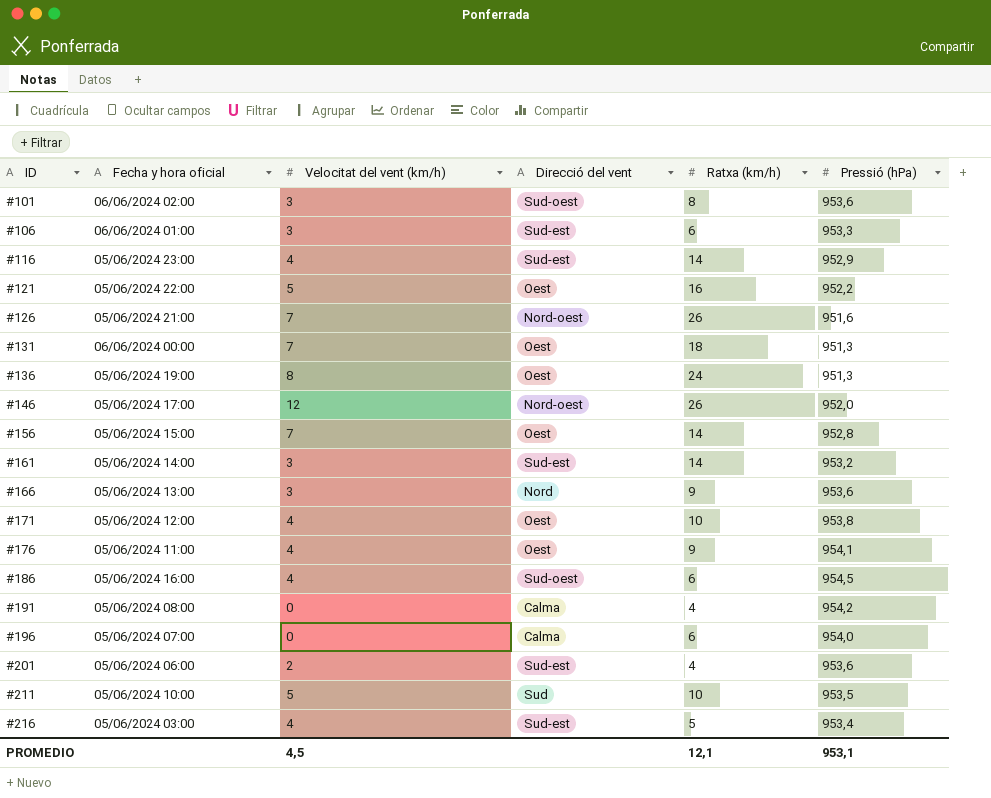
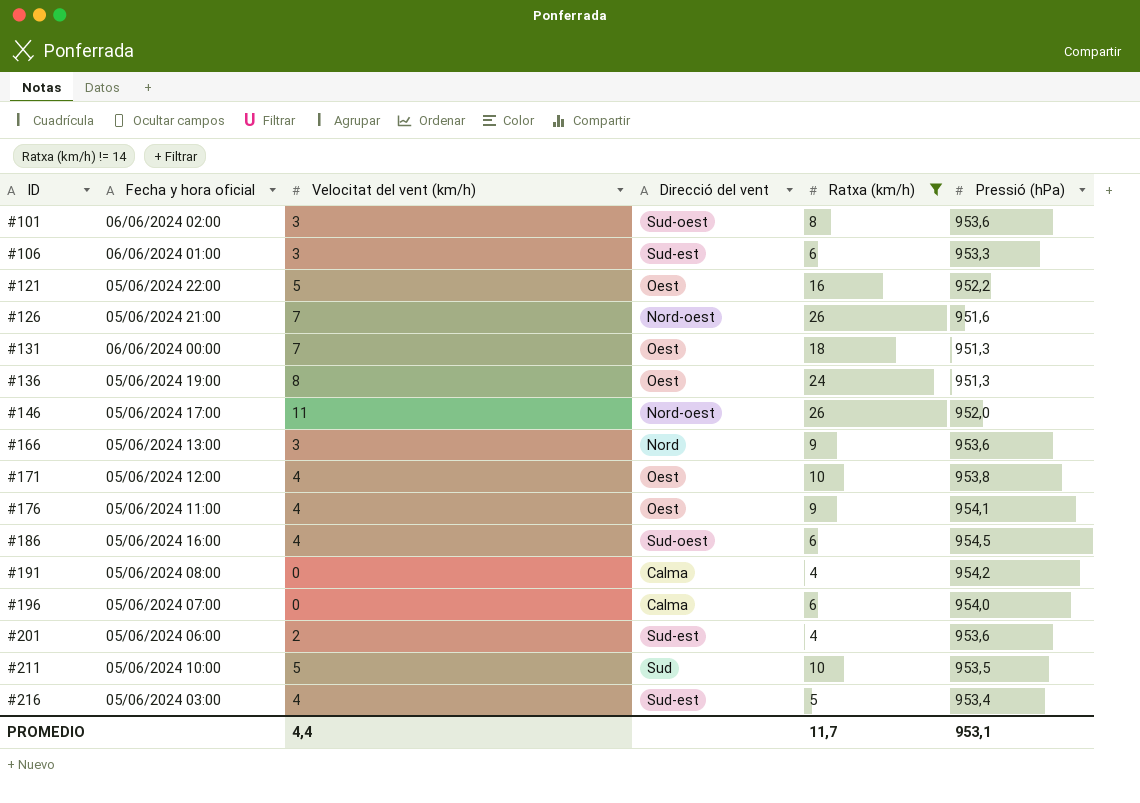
filter: none -> Ratxa (km/h) != 14
#146 | Velocitat del vent (km/h): 12 -> 11
PROMEDIO | Velocitat del vent (km/h): 4,5 -> 4,4
PROMEDIO | Ratxa (km/h): 12,1 -> 11,7

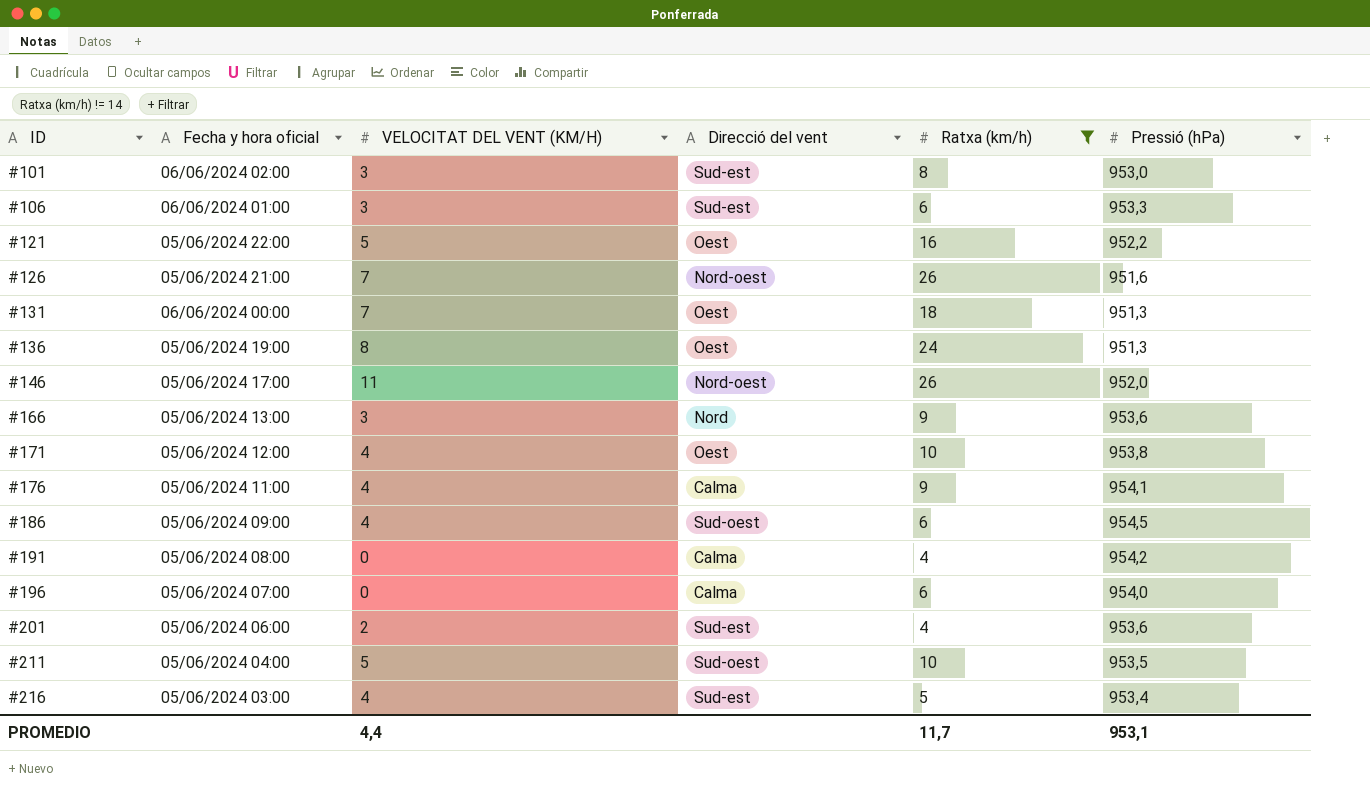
column name: Velocitat del vent (km/h) -> VELOCITAT DEL VENT (KM/H)
#101 | Direcció del vent: Sud-oest -> Sud-est
#101 | Pressió (hPa): 953,6 -> 953,0
#176 | Direcció del vent: Oest -> Calma
#186 | Fecha y hora oficial: 05/06/2024 16:00 -> 05/06/2024 09:00
#211 | Fecha y hora oficial: 05/06/2024 10:00 -> 05/06/2024 04:00
#211 | Direcció del vent: Sud -> Sud-oest

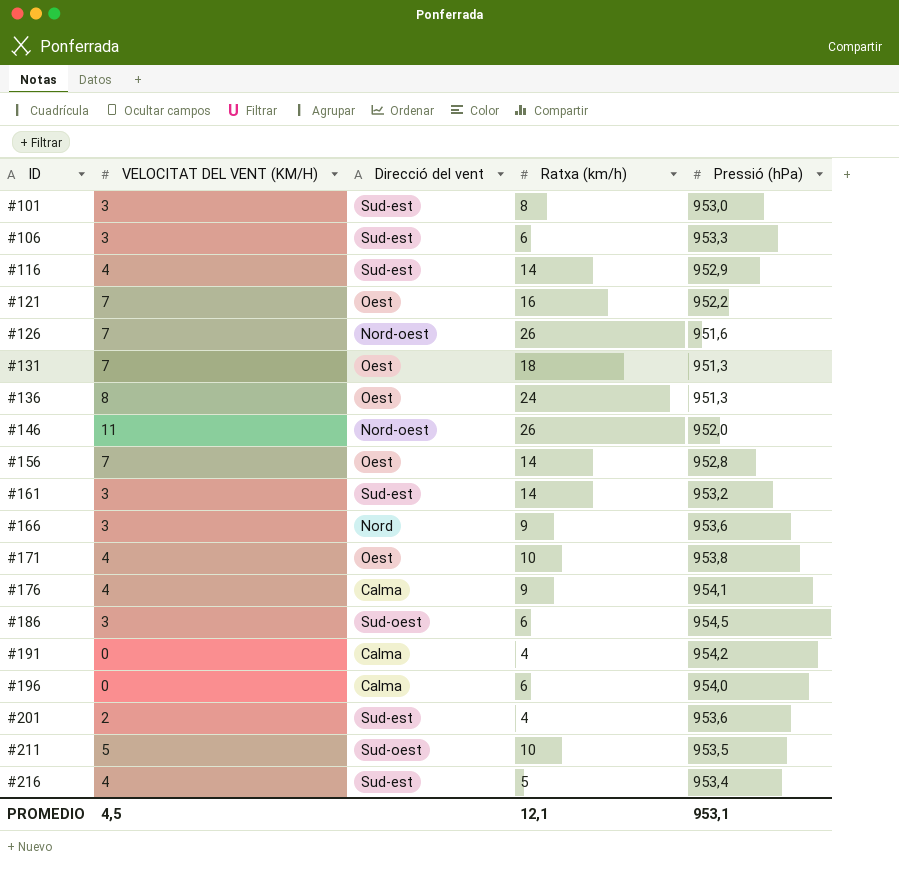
filter: Ratxa (km/h) != 14 -> none
column Fecha y hora oficial | position: 2 -> none
#121 | VELOCITAT DEL VENT (KM/H): 5 -> 7
#186 | VELOCITAT DEL VENT (KM/H): 4 -> 3
PROMEDIO | VELOCITAT DEL VENT (KM/H): 4,4 -> 4,5
PROMEDIO | Ratxa (km/h): 11,7 -> 12,1

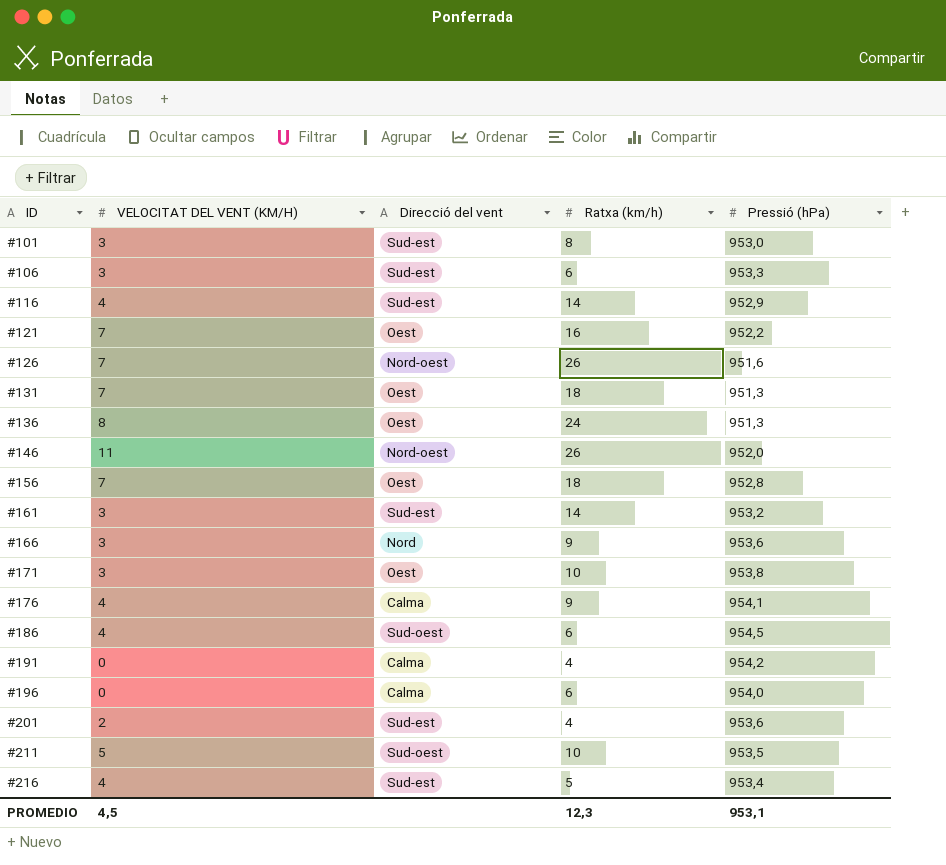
#156 | Ratxa (km/h): 14 -> 18
#171 | VELOCITAT DEL VENT (KM/H): 4 -> 3
#186 | VELOCITAT DEL VENT (KM/H): 3 -> 4
PROMEDIO | Ratxa (km/h): 12,1 -> 12,3

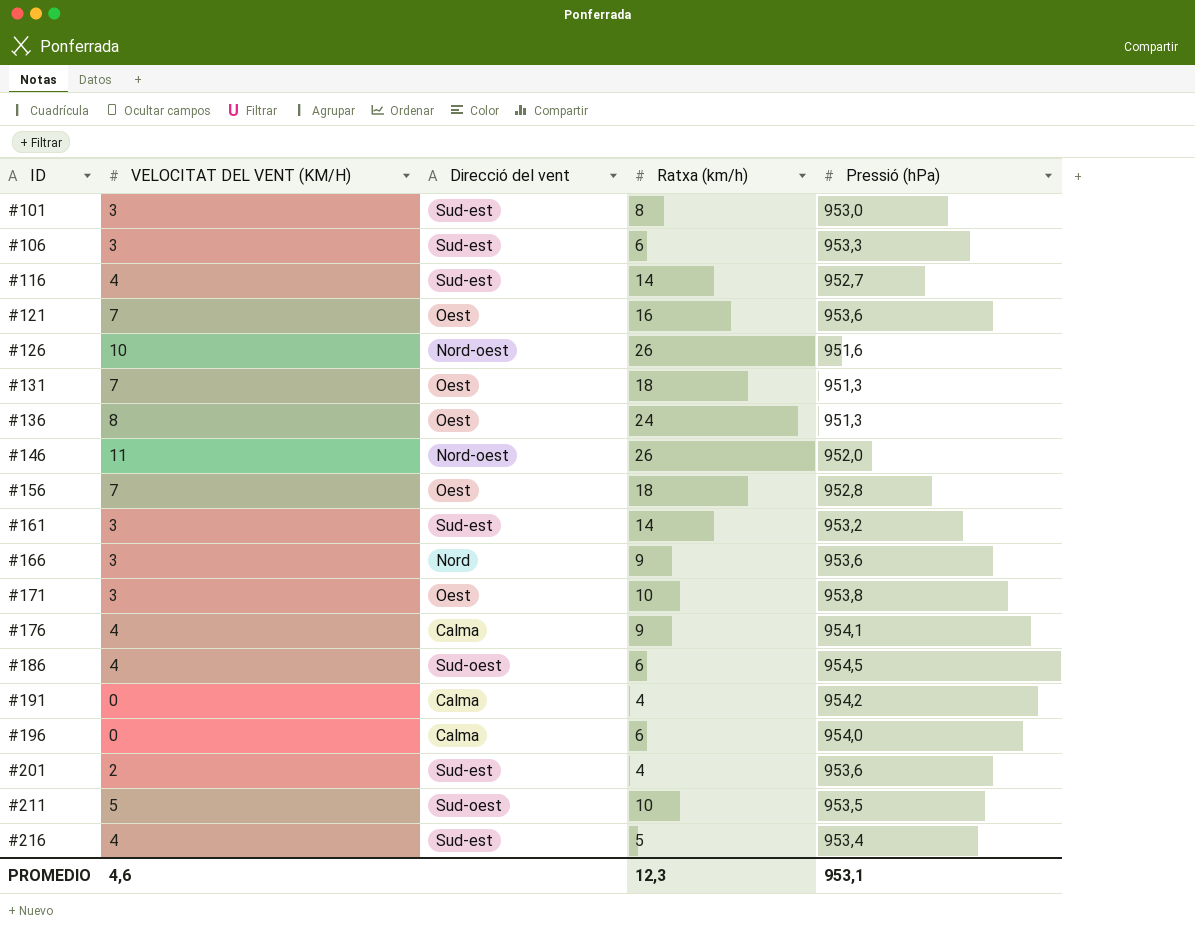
#116 | Pressió (hPa): 952,9 -> 952,7
#121 | Pressió (hPa): 952,2 -> 953,6
#126 | VELOCITAT DEL VENT (KM/H): 7 -> 10
PROMEDIO | VELOCITAT DEL VENT (KM/H): 4,5 -> 4,6

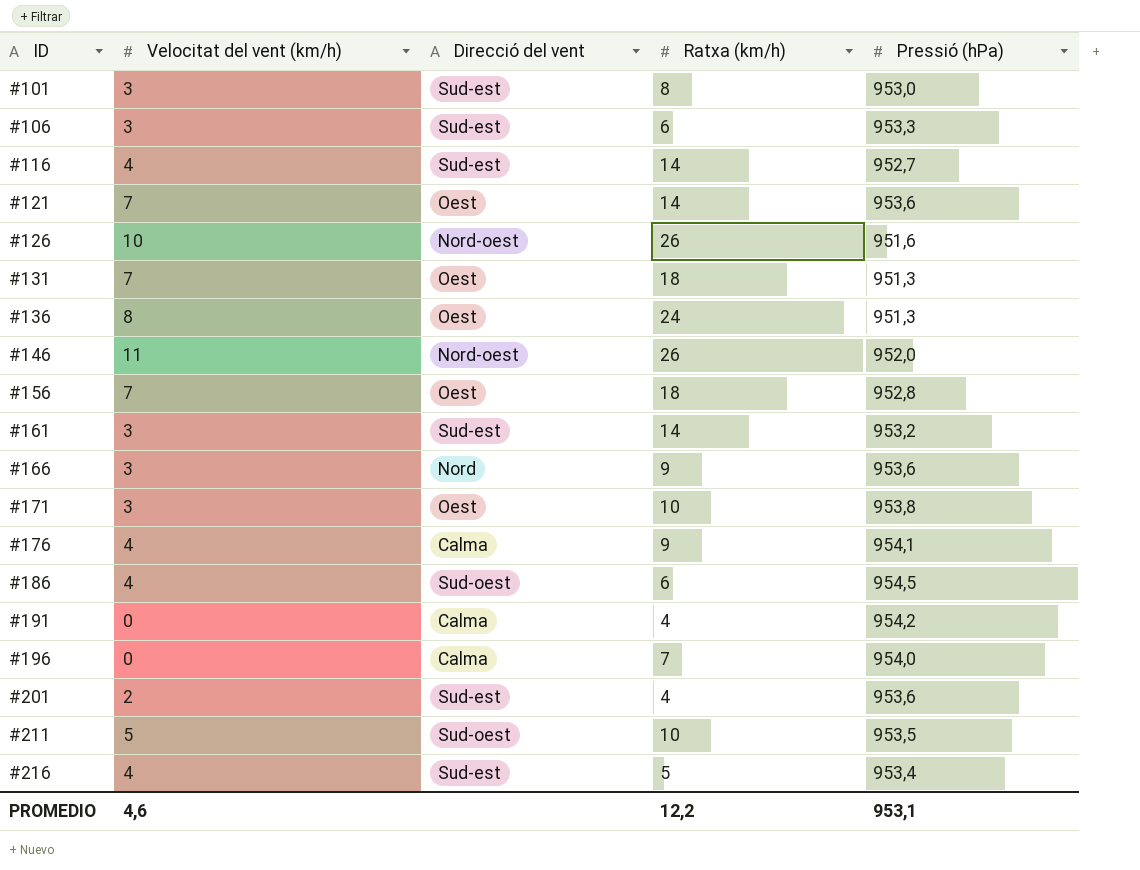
column name: VELOCITAT DEL VENT (KM/H) -> Velocitat del vent (km/h)
#121 | Ratxa (km/h): 16 -> 14
#196 | Ratxa (km/h): 6 -> 7
PROMEDIO | Ratxa (km/h): 12,3 -> 12,2

